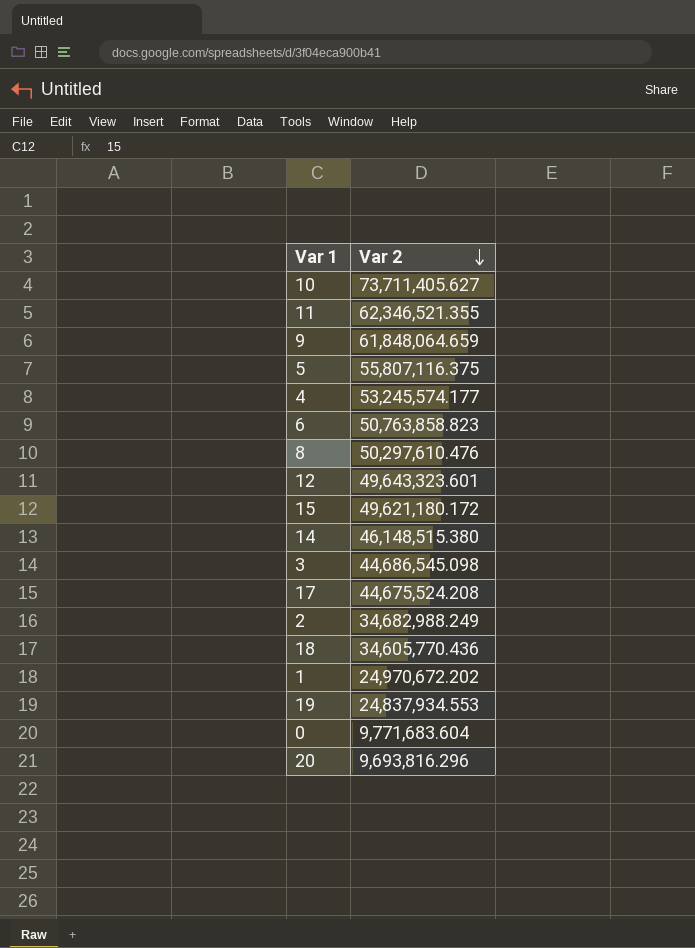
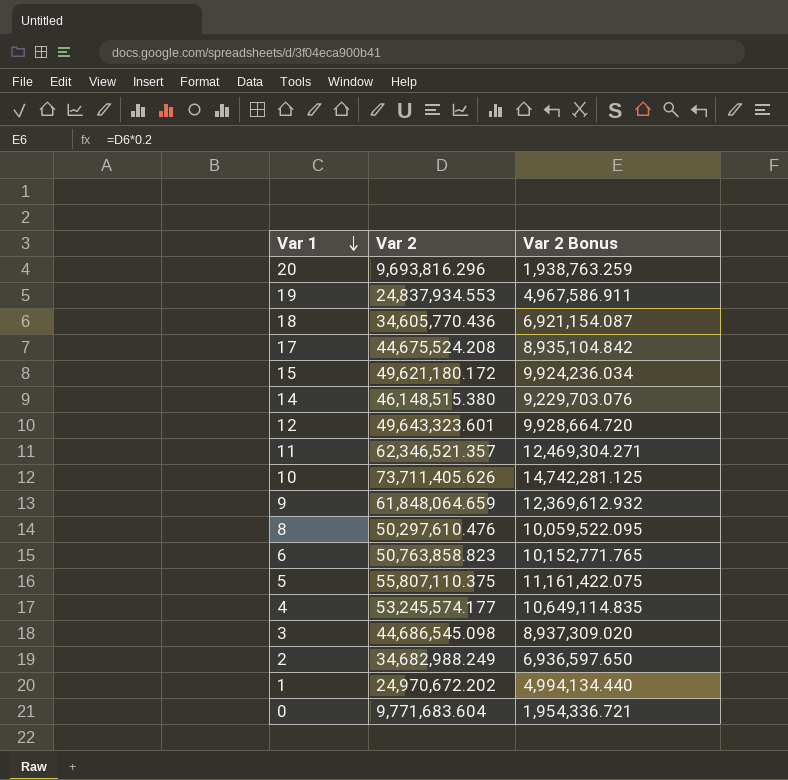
row order: Var 2 descending -> Var 1 descending
column Var 2 Bonus | formula: none -> [Var 2] * 0.2
11 | Var 2: 62,346,521.355 -> 62,346,521.357
10 | Var 2: 73,711,405.627 -> 73,711,405.626
5 | Var 2: 55,807,116.375 -> 55,807,110.375

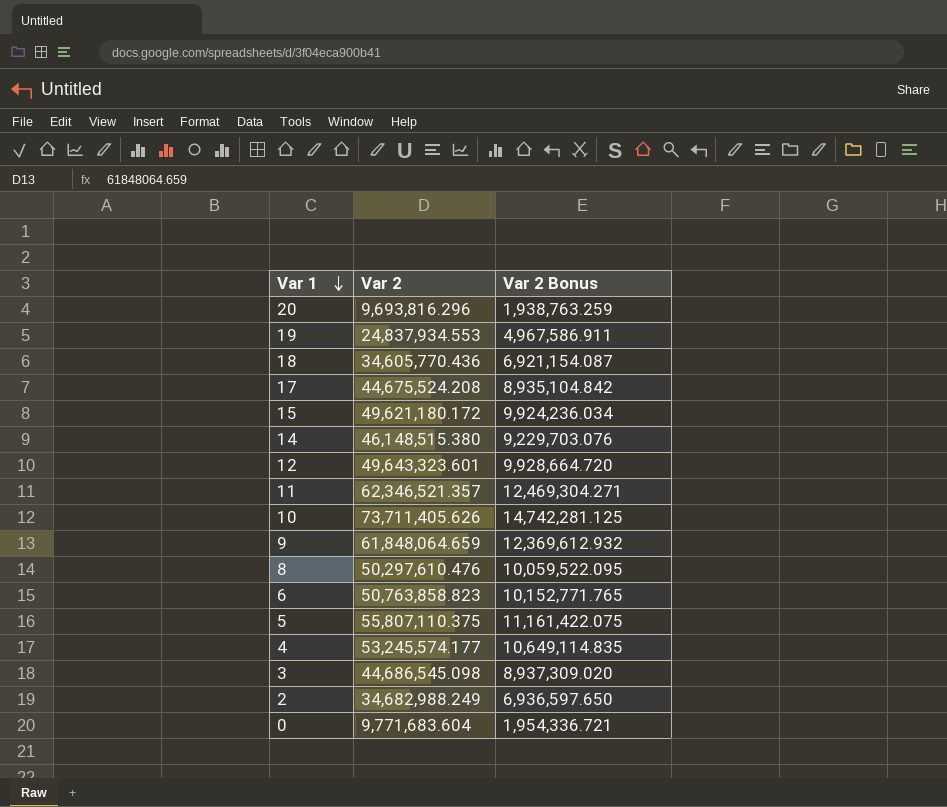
row 1: 24,970,672.202 | 4,994,134.440 -> none

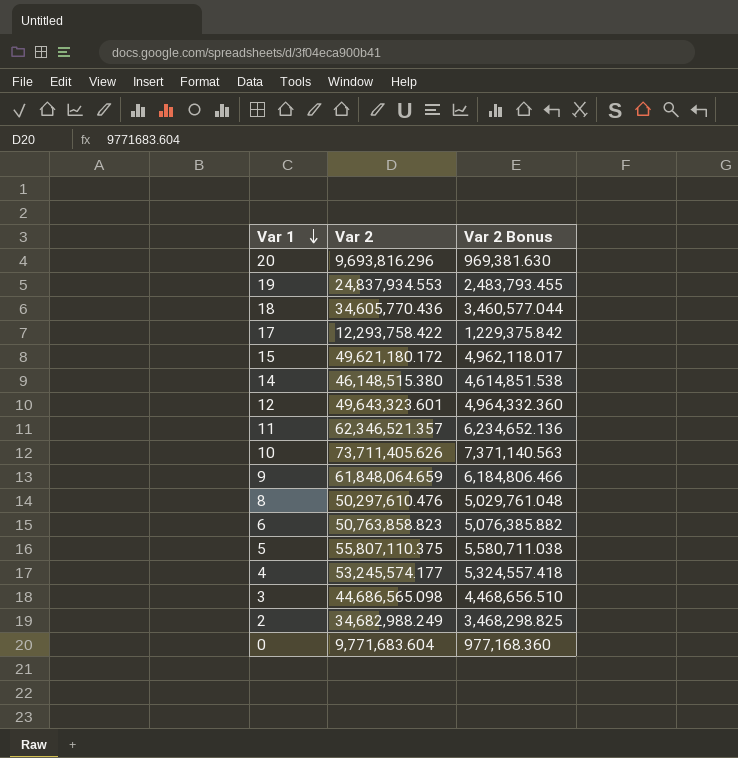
column Var 2 Bonus | formula: [Var 2] * 0.2 -> [Var 2] * 0.1
17 | Var 2: 44,675,524.208 -> 12,293,758.422
3 | Var 2: 44,686,545.098 -> 44,686,565.098

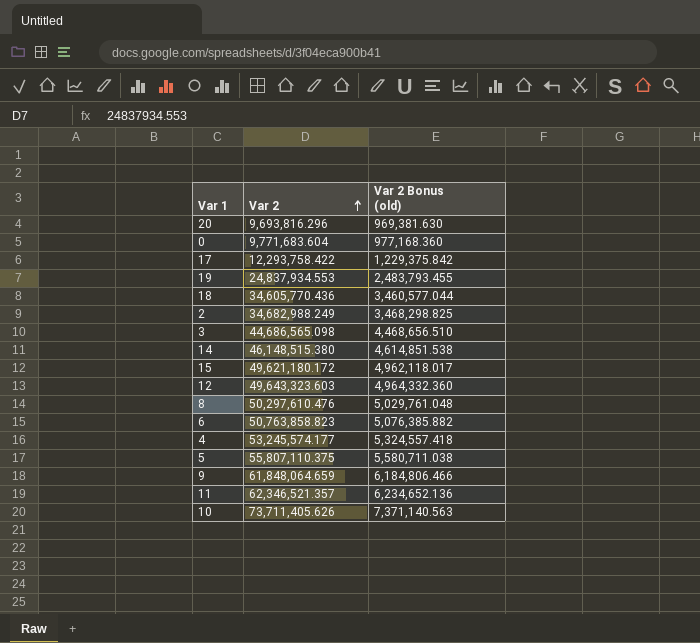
row order: Var 1 descending -> Var 2 ascending
column name: Var 2 Bonus -> Var 2 Bonus (old)
12 | Var 2: 49,643,323.601 -> 49,643,323.603

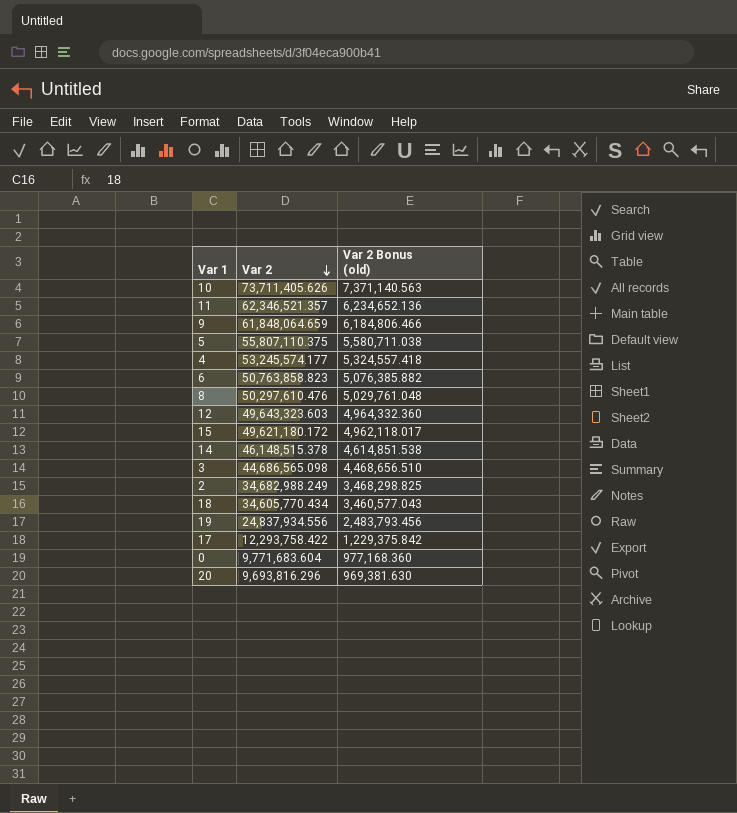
row order: Var 2 ascending -> Var 2 descending
14 | Var 2: 46,148,515.380 -> 46,148,515.378
18 | Var 2: 34,605,770.436 -> 34,605,770.434
18 | Var 2 Bonus (old): 3,460,577.044 -> 3,460,577.043
19 | Var 2: 24,837,934.553 -> 24,837,934.556
19 | Var 2 Bonus (old): 2,483,793.455 -> 2,483,793.456

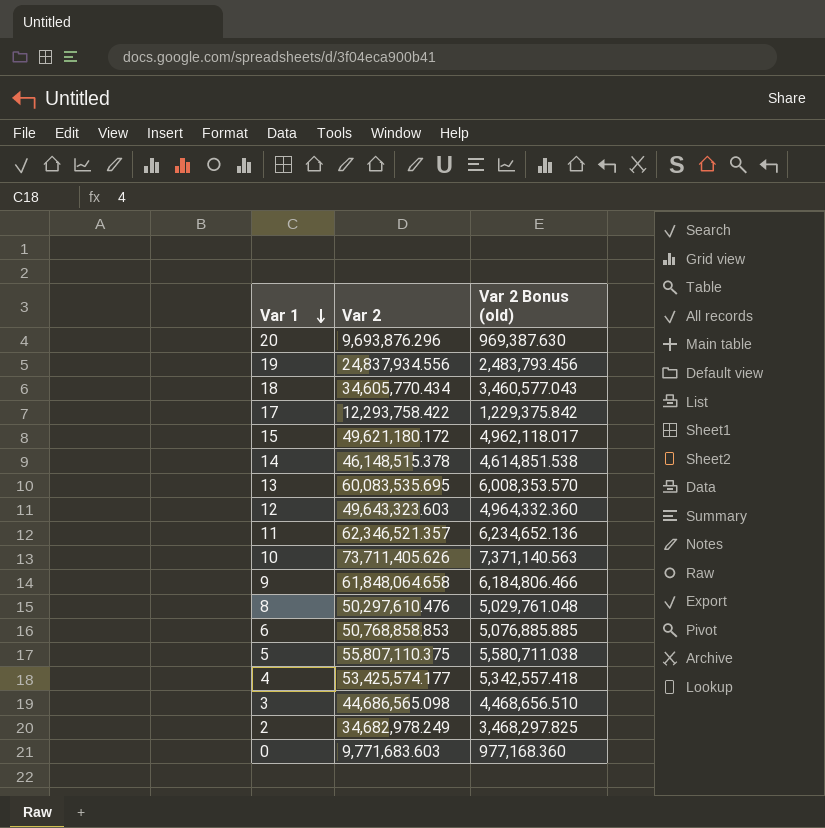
row order: Var 2 descending -> Var 1 descending
20 | Var 2: 9,693,816.296 -> 9,693,876.296
20 | Var 2 Bonus (old): 969,381.630 -> 969,387.630
row 13: none -> 60,083,535.695 | 6,008,353.570
9 | Var 2: 61,848,064.659 -> 61,848,064.658
6 | Var 2: 50,763,858.823 -> 50,768,858.853
6 | Var 2 Bonus (old): 5,076,385.882 -> 5,076,885.885
4 | Var 2: 53,245,574.177 -> 53,425,574.177
4 | Var 2 Bonus (old): 5,324,557.418 -> 5,342,557.418
2 | Var 2: 34,682,988.249 -> 34,682,978.249
2 | Var 2 Bonus (old): 3,468,298.825 -> 3,468,297.825
0 | Var 2: 9,771,683.604 -> 9,771,683.603

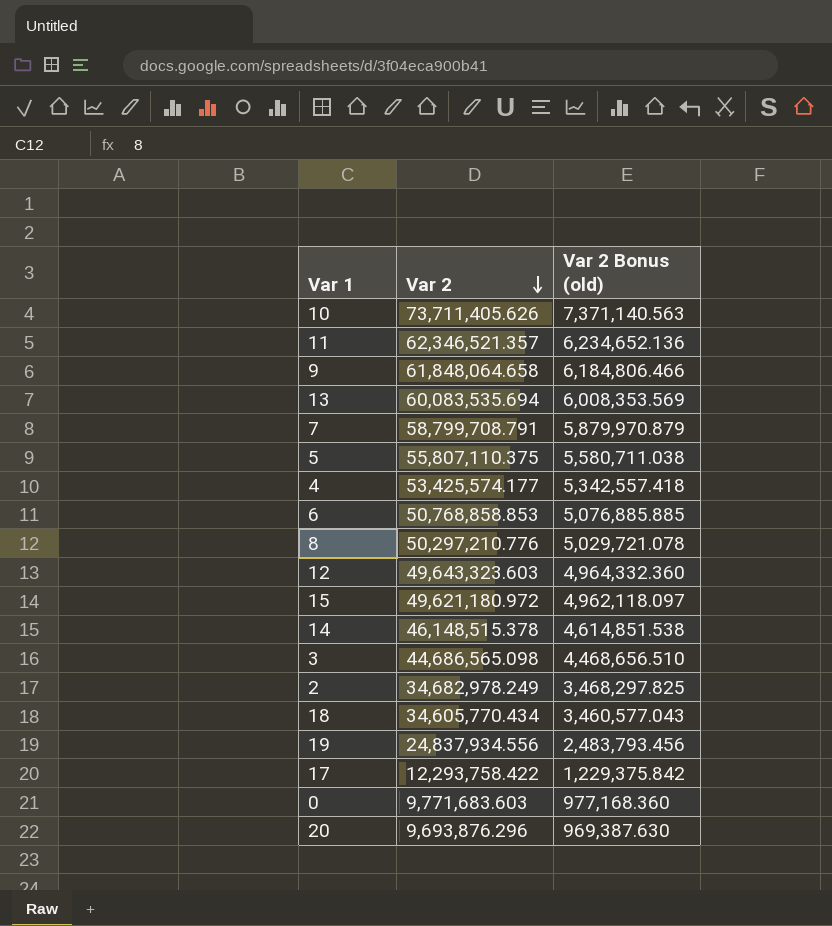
row order: Var 1 descending -> Var 2 descending
13 | Var 2: 60,083,535.695 -> 60,083,535.694
13 | Var 2 Bonus (old): 6,008,353.570 -> 6,008,353.569
row 7: none -> 58,799,708.791 | 5,879,970.879
8 | Var 2: 50,297,610.476 -> 50,297,210.776
8 | Var 2 Bonus (old): 5,029,761.048 -> 5,029,721.078
15 | Var 2: 49,621,180.172 -> 49,621,180.972
15 | Var 2 Bonus (old): 4,962,118.017 -> 4,962,118.097

